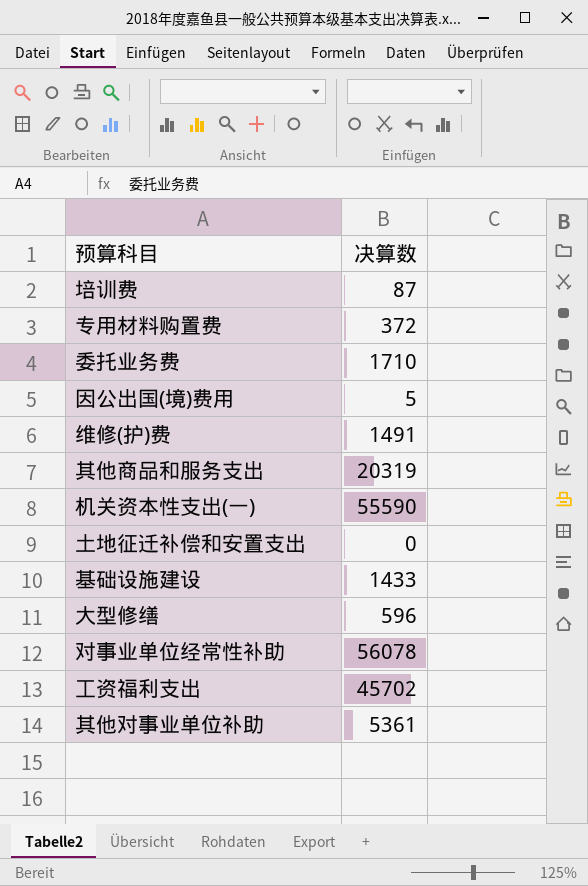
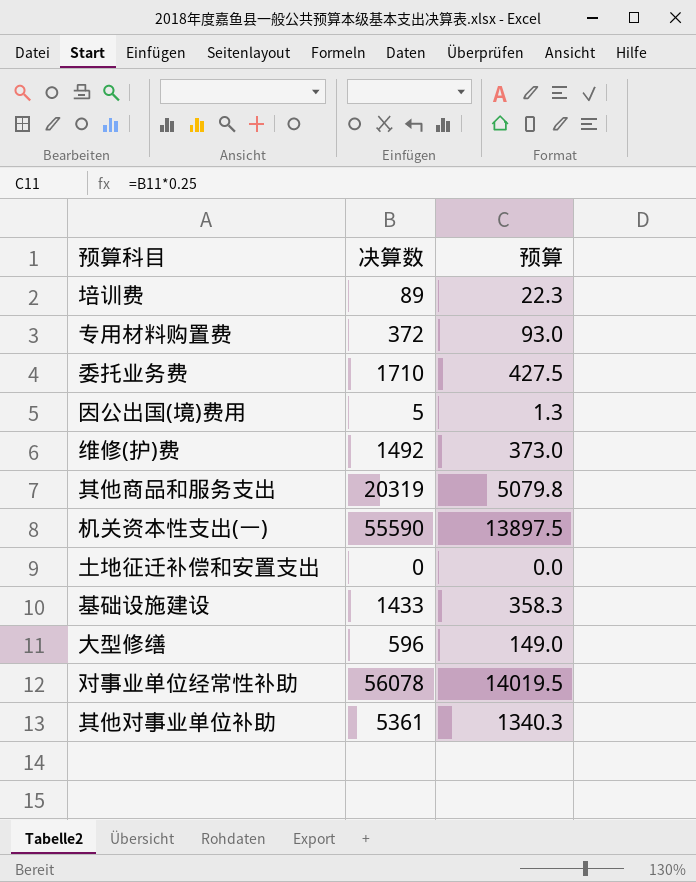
column 预算 | formula: none -> [决算数] * 0.25
row 工资福利支出: 45702 -> none
培训费 | 决算数: 87 -> 89
维修(护)费 | 决算数: 1491 -> 1492

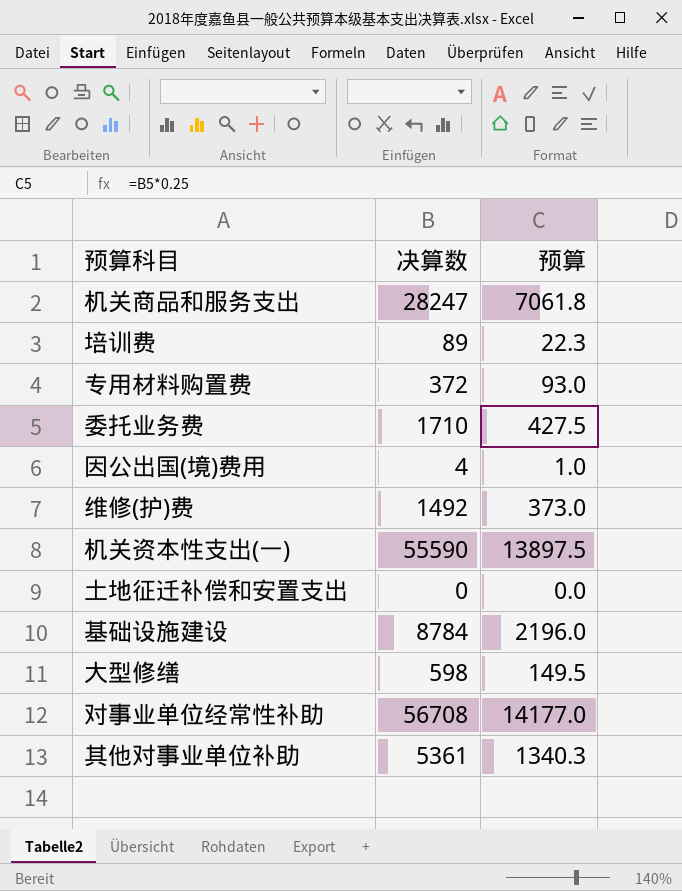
row 其他商品和服务支出: 20319 | 5079.8 -> none
row 机关商品和服务支出: none -> 28247 | 7061.8
因公出国(境)费用 | 决算数: 5 -> 4
因公出国(境)费用 | 预算: 1.3 -> 1.0
基础设施建设 | 决算数: 1433 -> 8784
基础设施建设 | 预算: 358.3 -> 2196.0
大型修缮 | 决算数: 596 -> 598
大型修缮 | 预算: 149.0 -> 149.5
对事业单位经常性补助 | 决算数: 56078 -> 56708
对事业单位经常性补助 | 预算: 14019.5 -> 14177.0

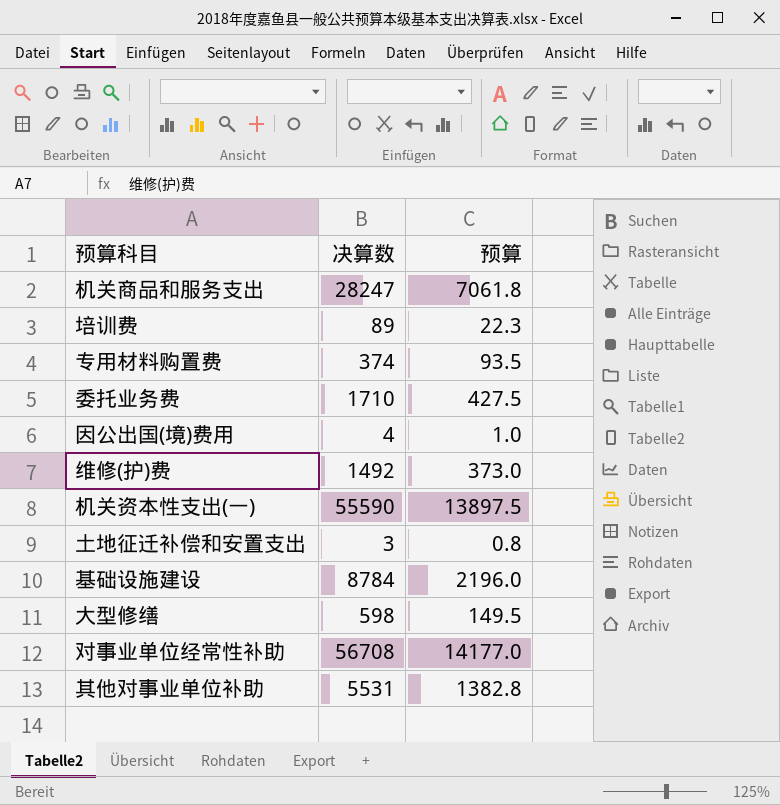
专用材料购置费 | 决算数: 372 -> 374
专用材料购置费 | 预算: 93.0 -> 93.5
土地征迁补偿和安置支出 | 决算数: 0 -> 3
土地征迁补偿和安置支出 | 预算: 0.0 -> 0.8
其他对事业单位补助 | 决算数: 5361 -> 5531
其他对事业单位补助 | 预算: 1340.3 -> 1382.8

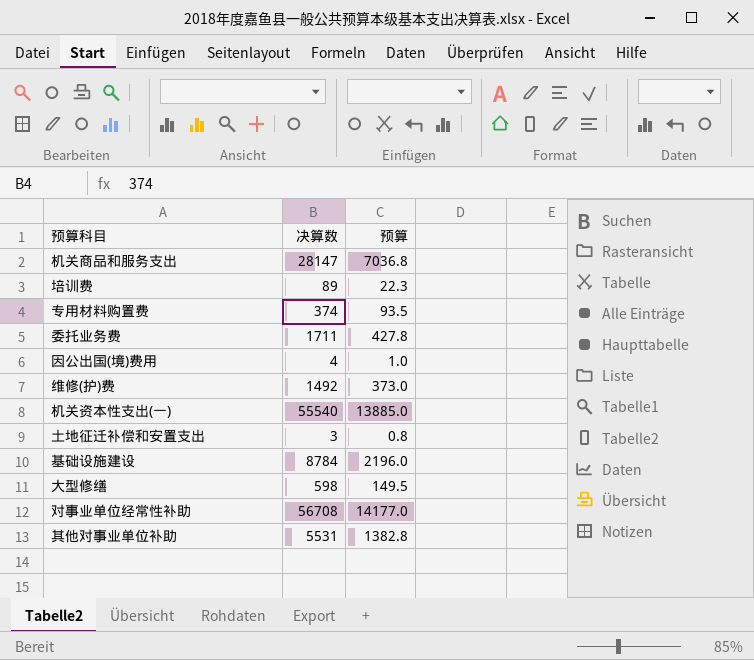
机关商品和服务支出 | 决算数: 28247 -> 28147
机关商品和服务支出 | 预算: 7061.8 -> 7036.8
委托业务费 | 决算数: 1710 -> 1711
委托业务费 | 预算: 427.5 -> 427.8
机关资本性支出(一) | 决算数: 55590 -> 55540
机关资本性支出(一) | 预算: 13897.5 -> 13885.0

